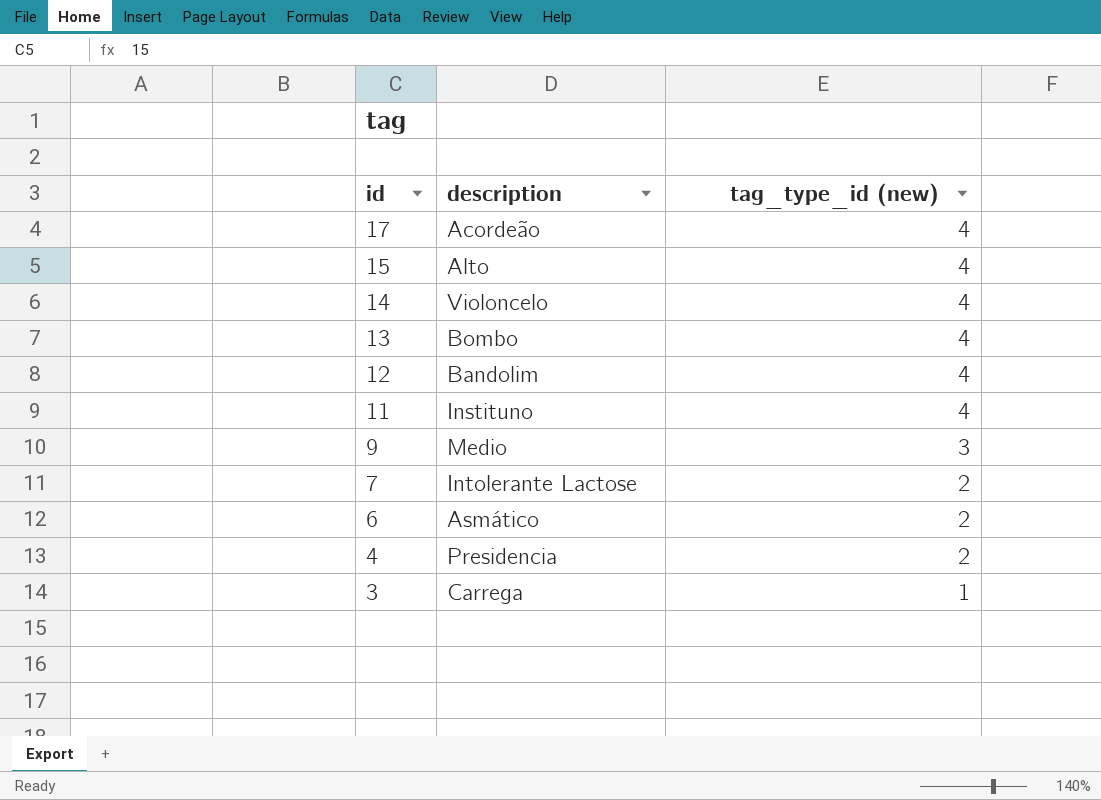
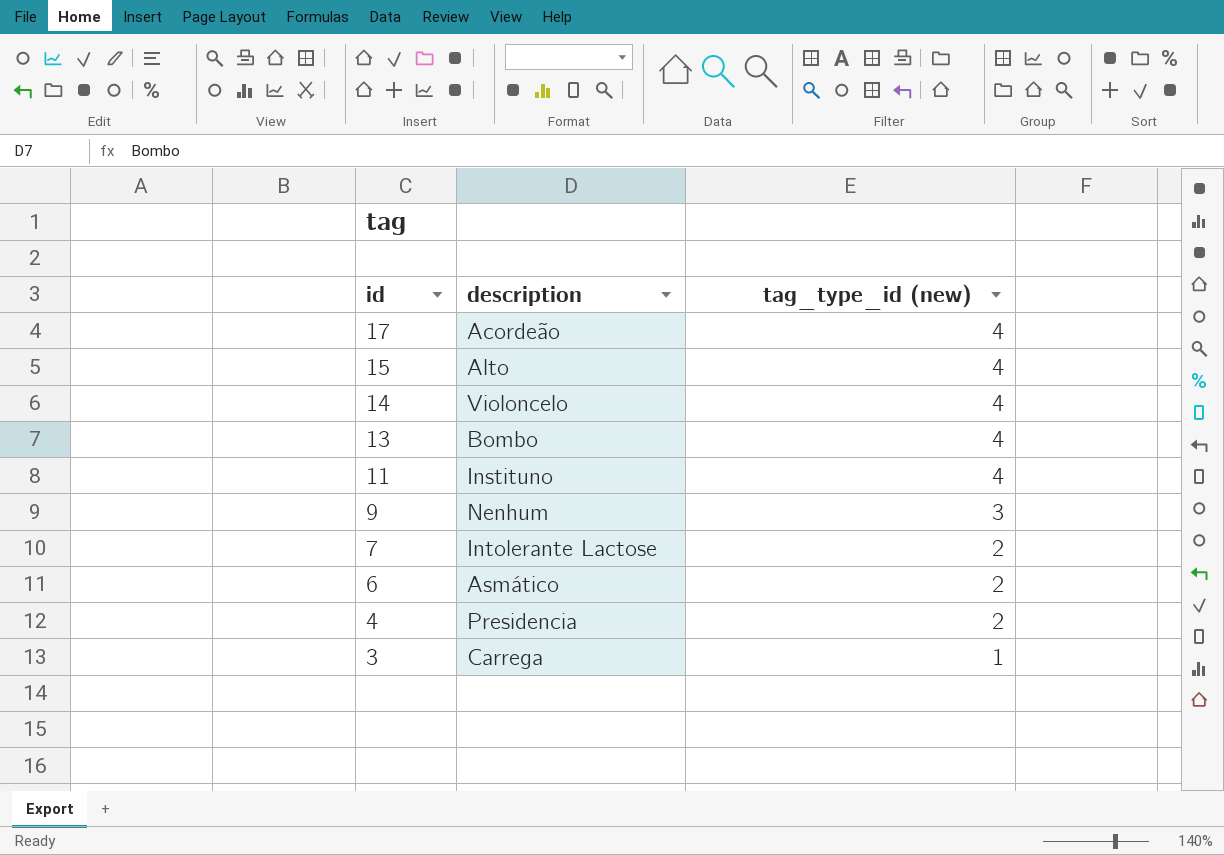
row 12: Bandolim | 4 -> none
9 | description: Medio -> Nenhum

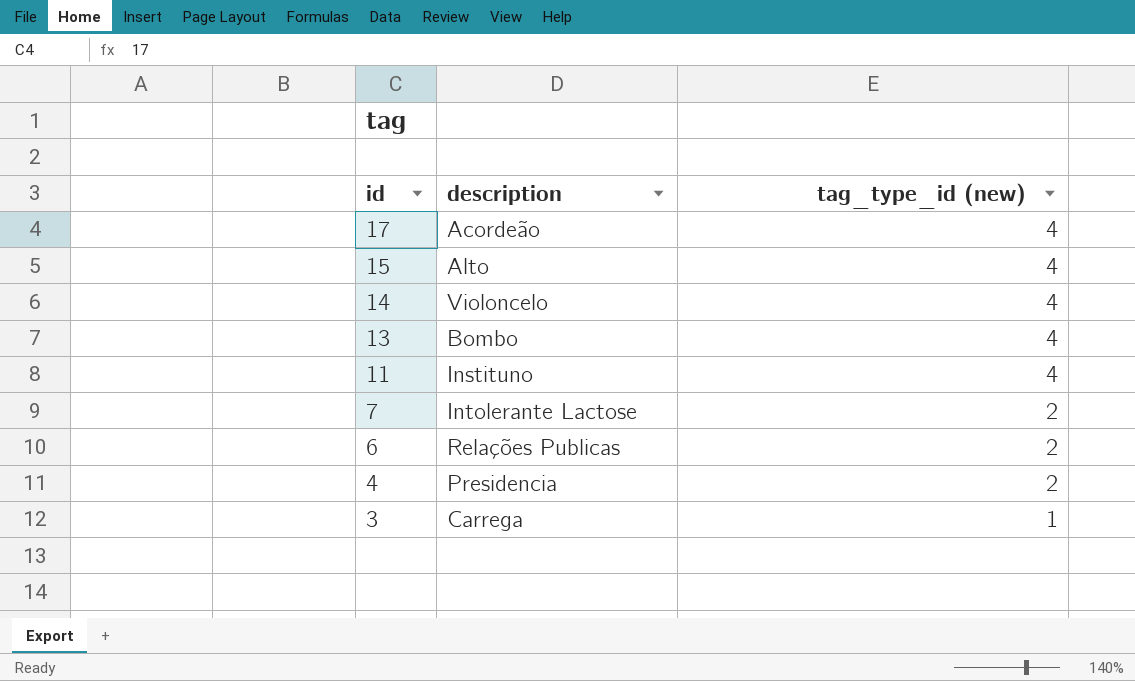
row 9: Nenhum | 3 -> none
6 | description: Asmático -> Relações Publicas

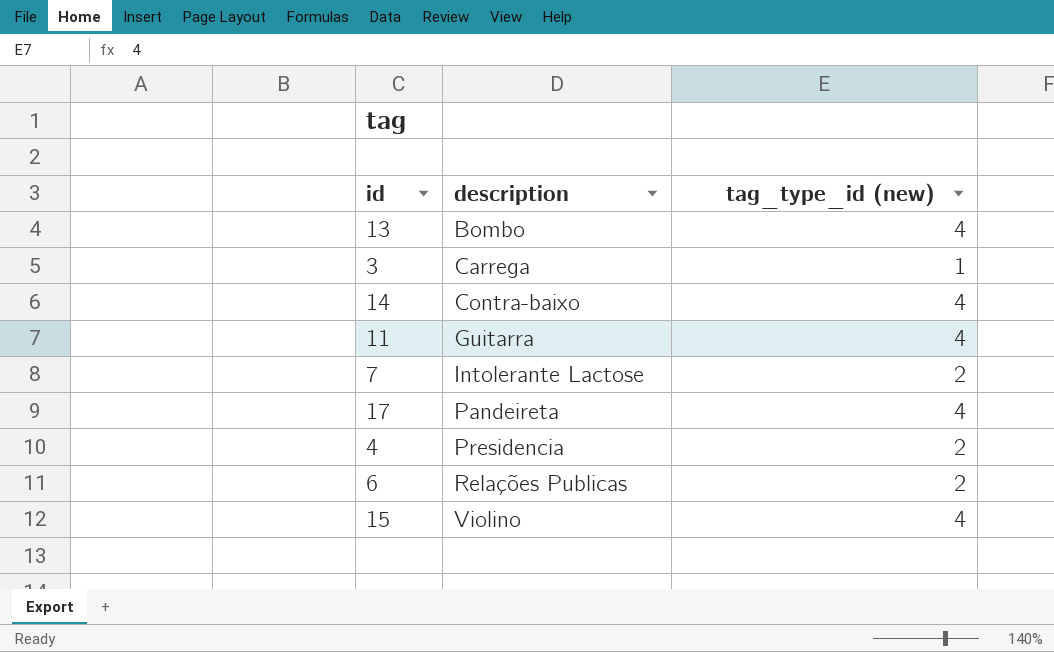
row order: id descending -> description ascending
14 | description: Violoncelo -> Contra-baixo
11 | description: Instituno -> Guitarra
17 | description: Acordeão -> Pandeireta
15 | description: Alto -> Violino

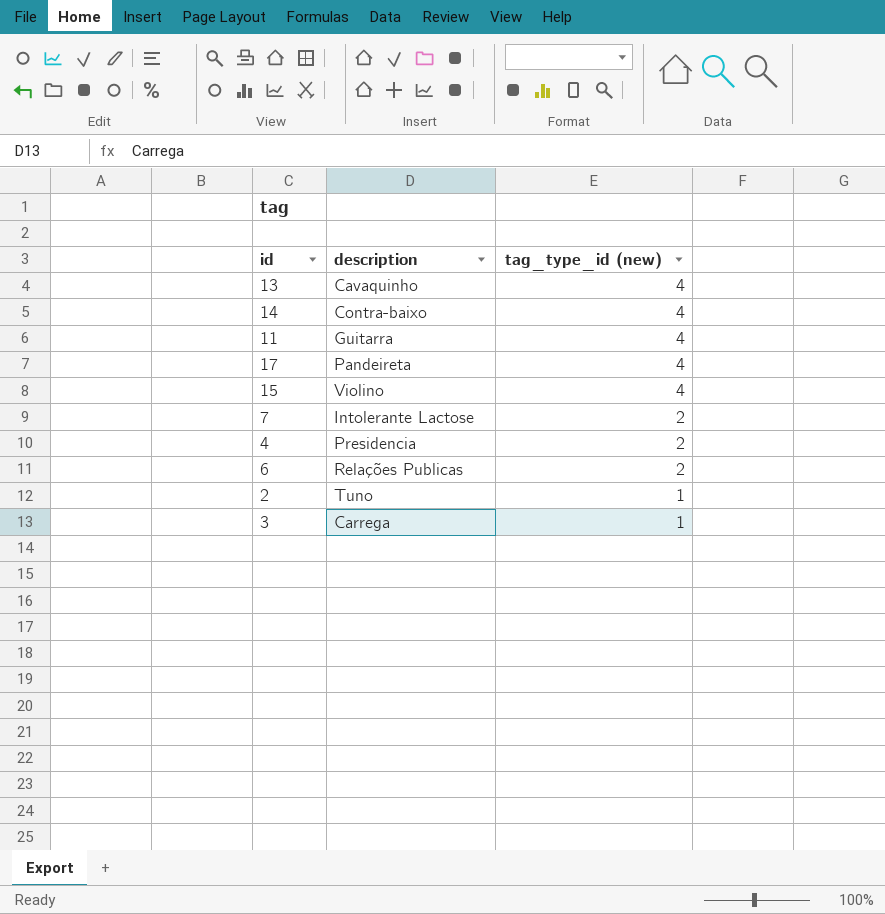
row order: description ascending -> tag_type_id (new) descending
13 | description: Bombo -> Cavaquinho
row 2: none -> Tuno | 1

